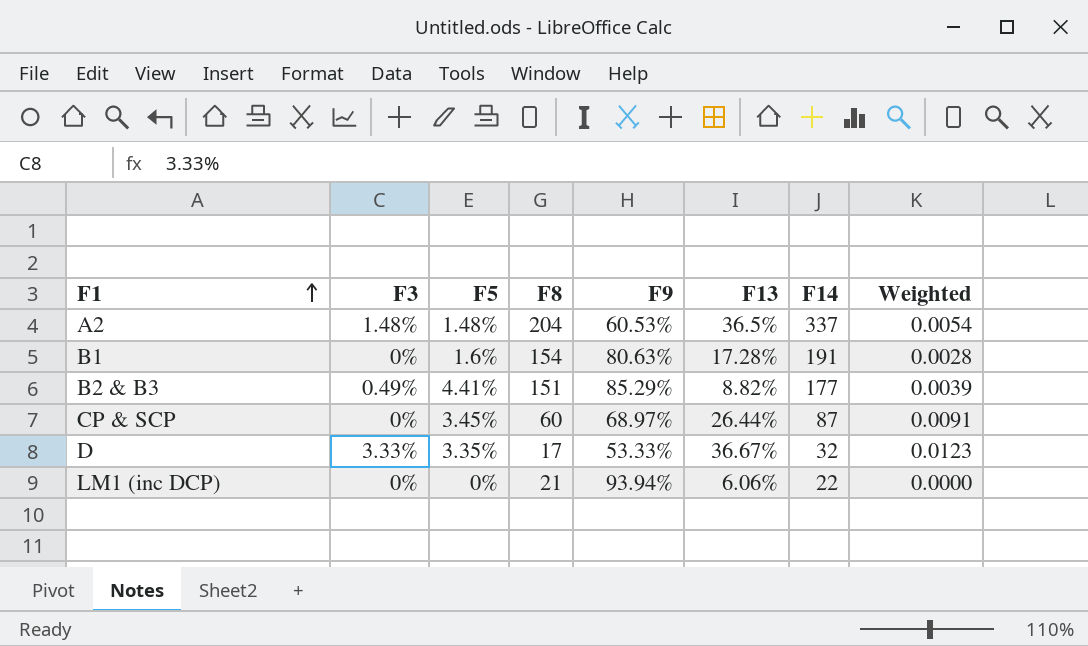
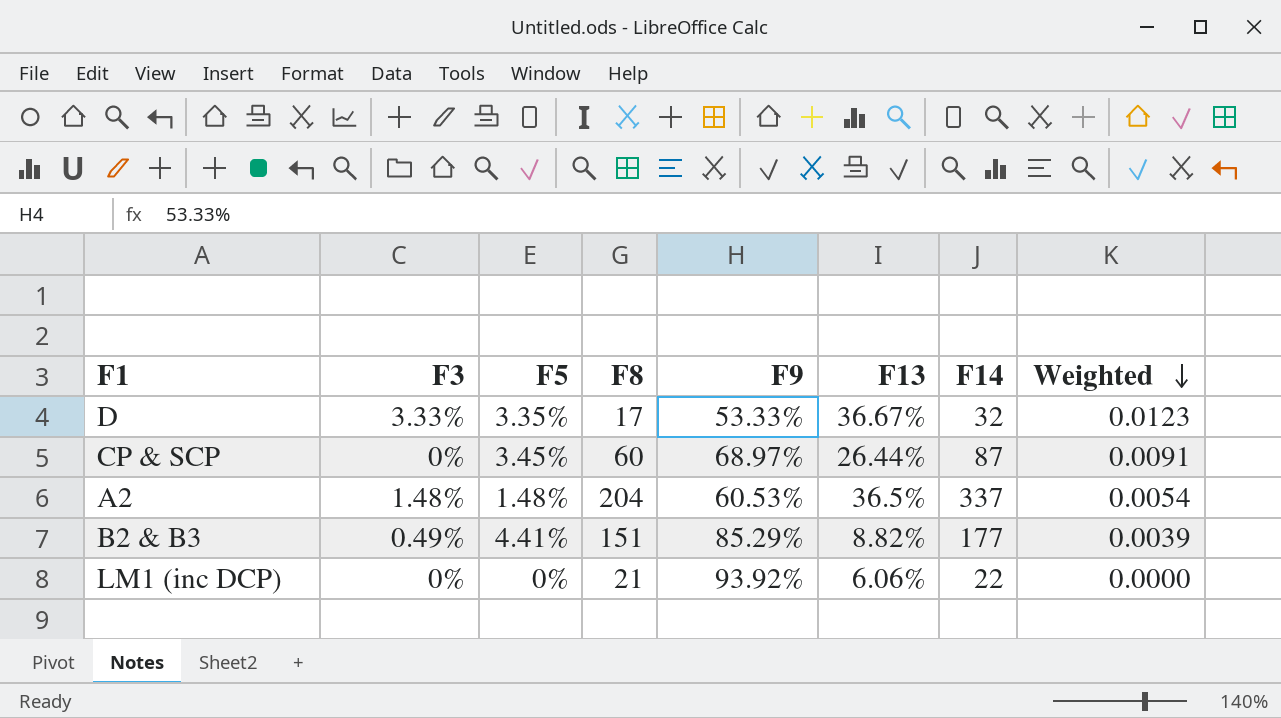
row order: F1 ascending -> Weighted descending
row B1: 0% | 1.6% | 154 | 80.63% | 17.28% | 191 | 0.0028 -> none
LM1 (inc DCP) | F9: 93.94% -> 93.92%

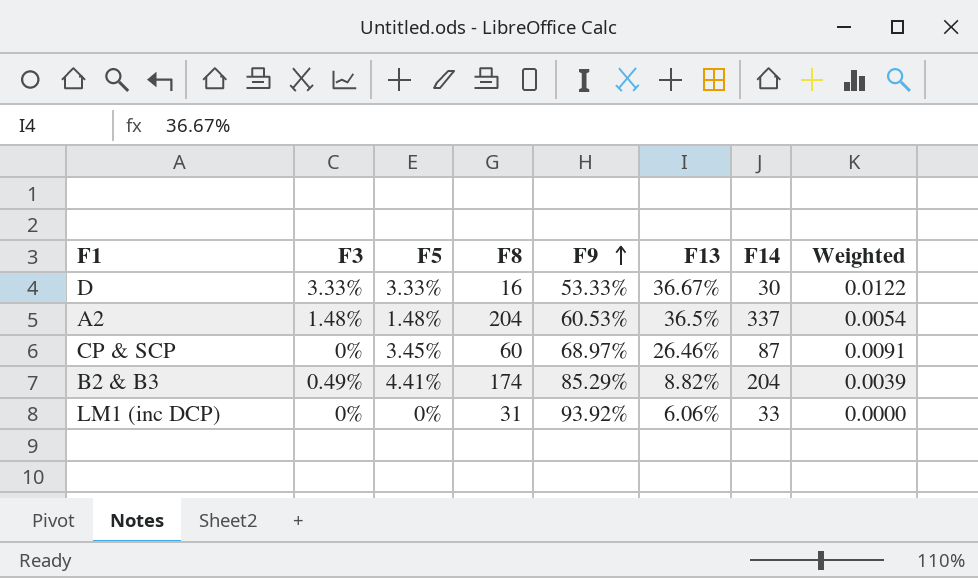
row order: Weighted descending -> F9 ascending
D | F5: 3.35% -> 3.33%
D | F8: 17 -> 16
D | F14: 32 -> 30
D | Weighted: 0.0123 -> 0.0122
CP & SCP | F13: 26.44% -> 26.46%
B2 & B3 | F8: 151 -> 174
B2 & B3 | F14: 177 -> 204
LM1 (inc DCP) | F8: 21 -> 31
LM1 (inc DCP) | F14: 22 -> 33

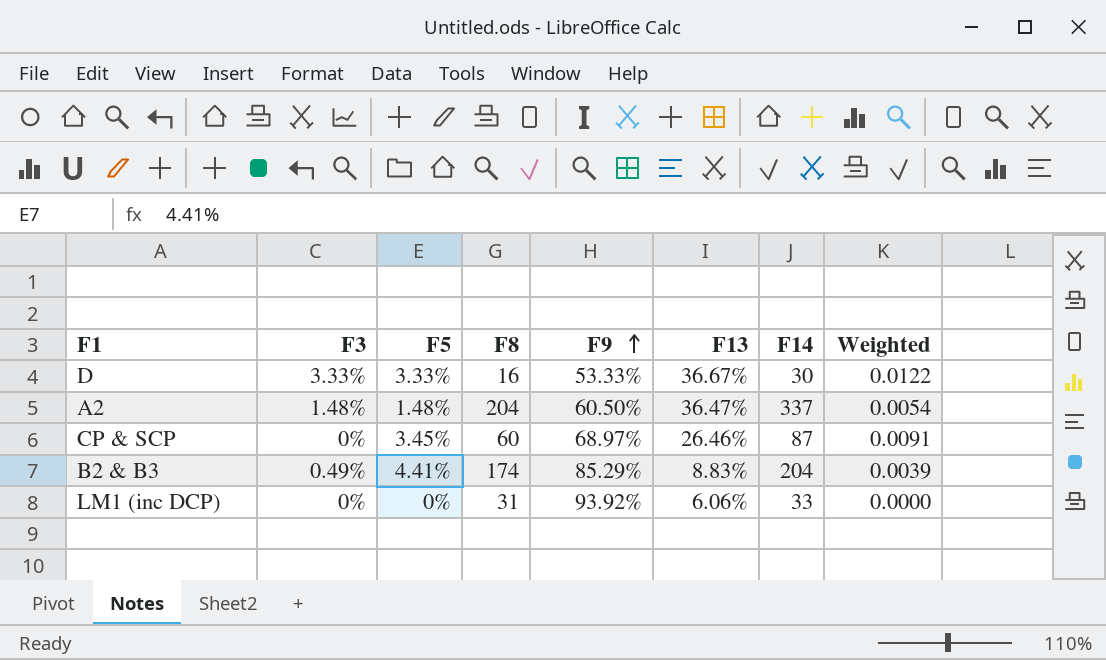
A2 | F9: 60.53% -> 60.50%
A2 | F13: 36.5% -> 36.47%
B2 & B3 | F13: 8.82% -> 8.83%

